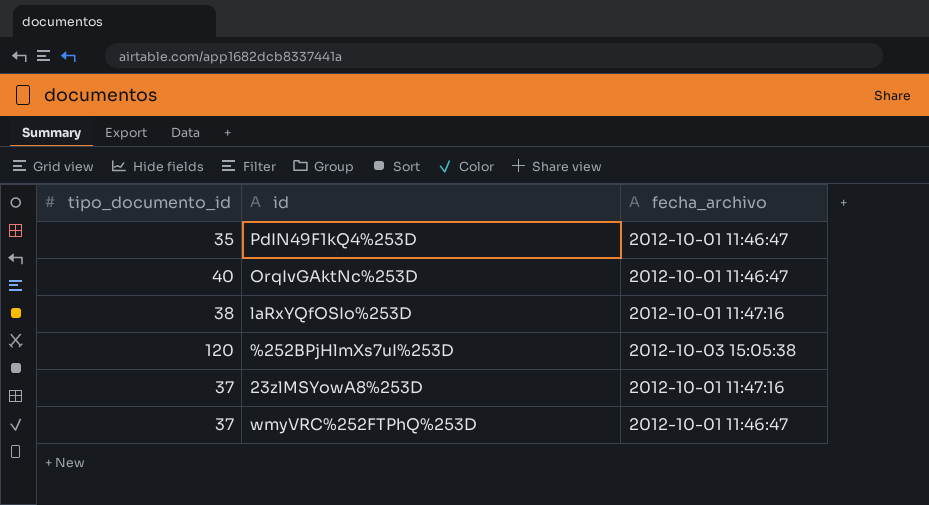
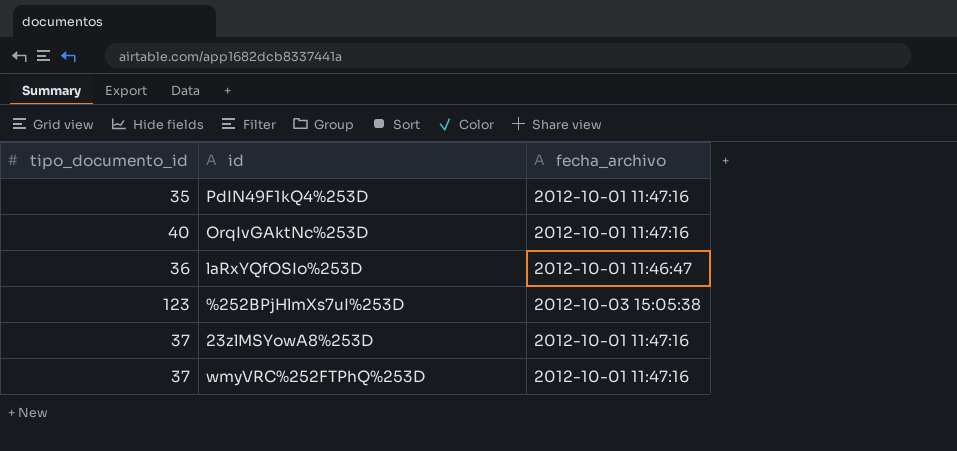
PdIN49F1kQ4%253D | fecha_archivo: 2012-10-01 11:46:47 -> 2012-10-01 11:47:16
OrqIvGAktNc%253D | fecha_archivo: 2012-10-01 11:46:47 -> 2012-10-01 11:47:16
laRxYQfOSIo%253D | tipo_documento_id: 38 -> 36
laRxYQfOSIo%253D | fecha_archivo: 2012-10-01 11:47:16 -> 2012-10-01 11:46:47
%252BPjHlmXs7uI%253D | tipo_documento_id: 120 -> 123
wmyVRC%252FTPhQ%253D | fecha_archivo: 2012-10-01 11:46:47 -> 2012-10-01 11:47:16

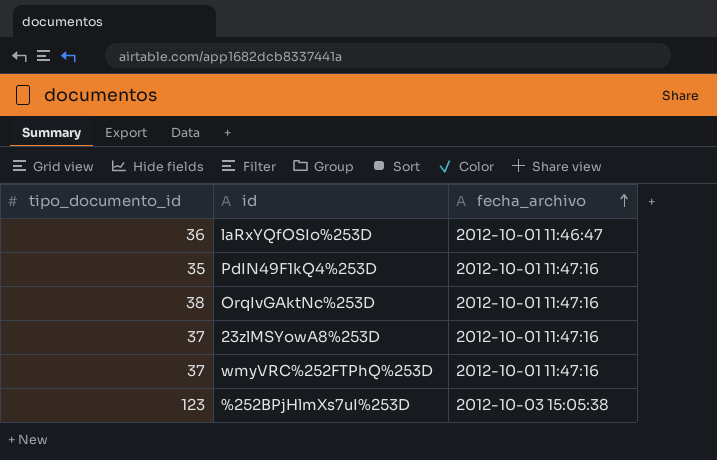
row order: none -> fecha_archivo ascending
OrqIvGAktNc%253D | tipo_documento_id: 40 -> 38

